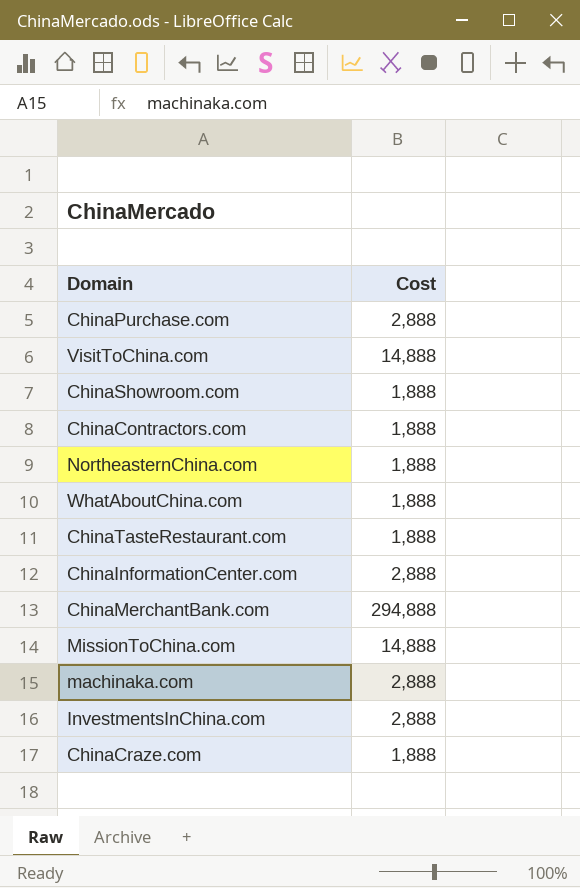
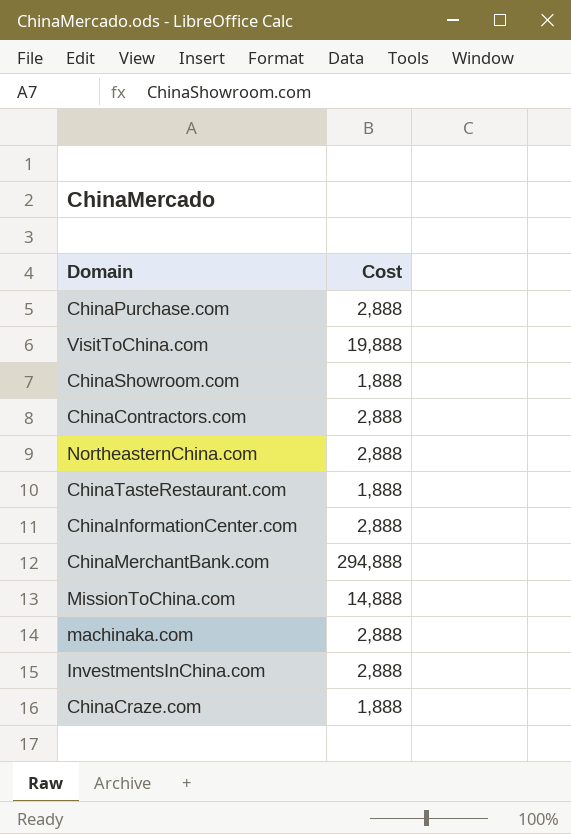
row WhatAboutChina.com: 1,888 -> none
VisitToChina.com | Cost: 14,888 -> 19,888
ChinaContractors.com | Cost: 1,888 -> 2,888
NortheasternChina.com | Cost: 1,888 -> 2,888

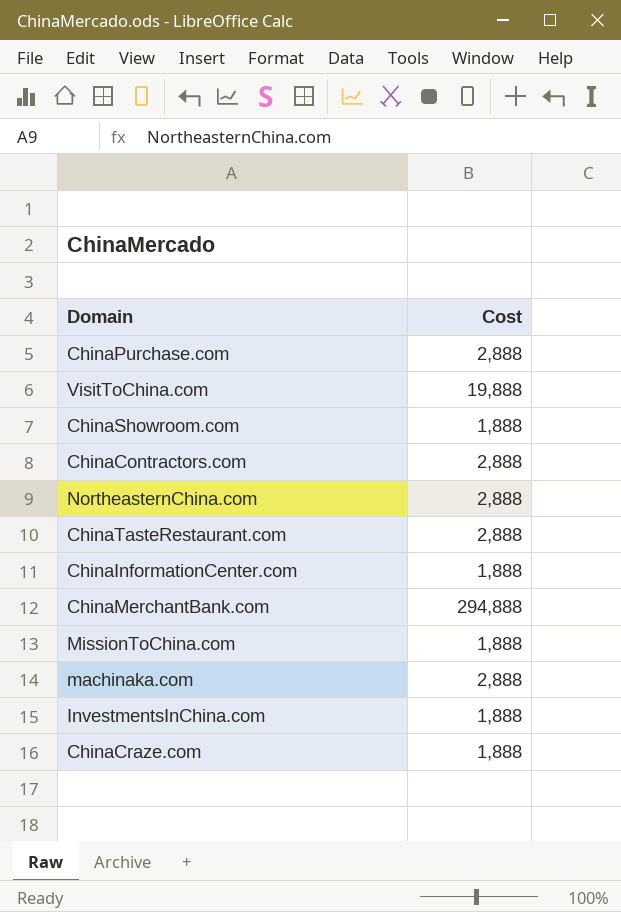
ChinaTasteRestaurant.com | Cost: 1,888 -> 2,888
ChinaInformationCenter.com | Cost: 2,888 -> 1,888
MissionToChina.com | Cost: 14,888 -> 1,888
InvestmentsInChina.com | Cost: 2,888 -> 1,888

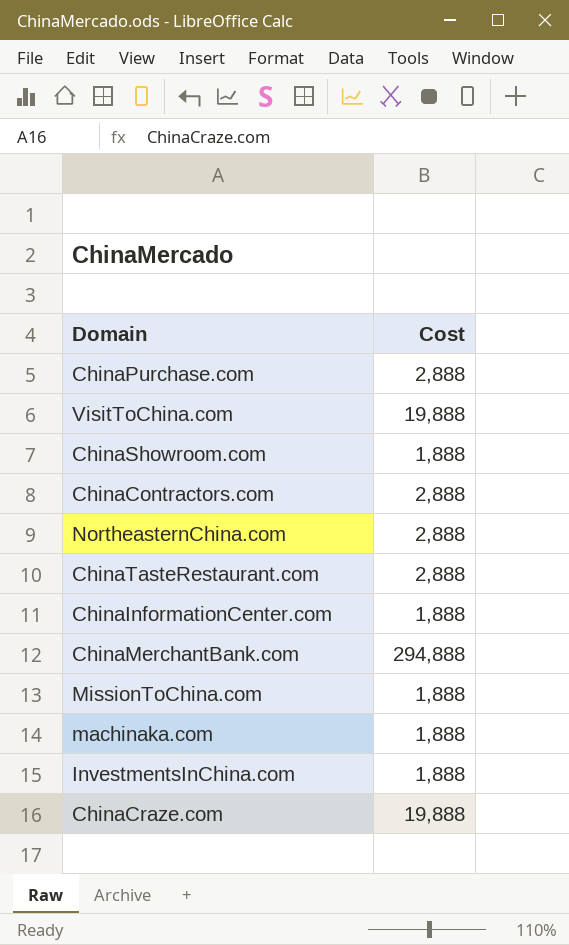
machinaka.com | Cost: 2,888 -> 1,888
ChinaCraze.com | Cost: 1,888 -> 19,888

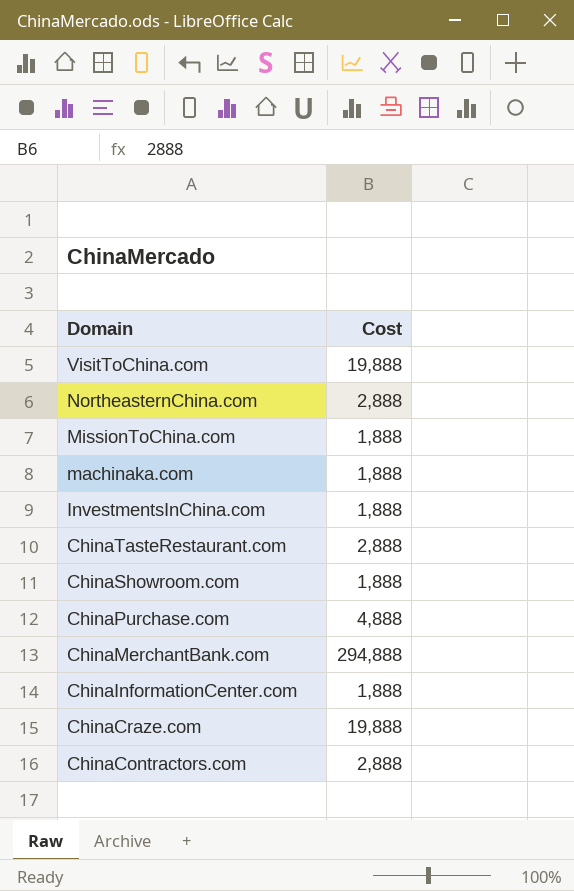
row order: none -> Domain descending
ChinaPurchase.com | Cost: 2,888 -> 4,888

